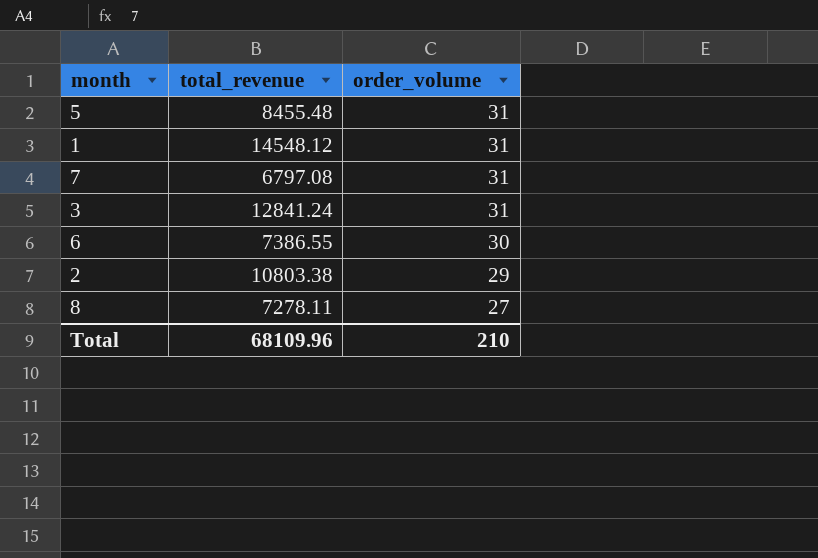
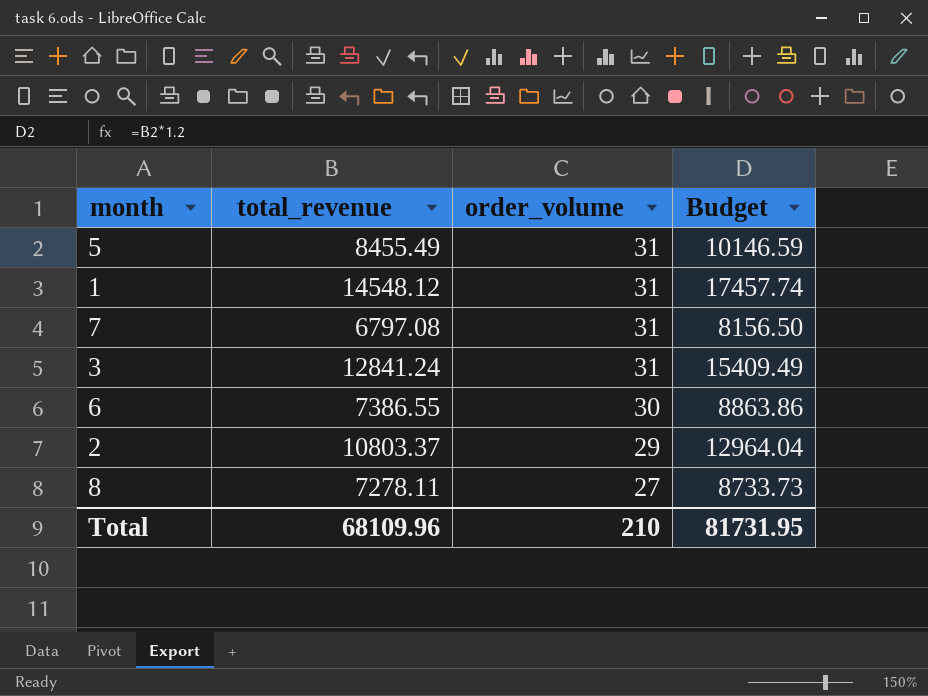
column Budget | formula: none -> [total_revenue] * 1.2
5 | total_revenue: 8455.48 -> 8455.49
2 | total_revenue: 10803.38 -> 10803.37

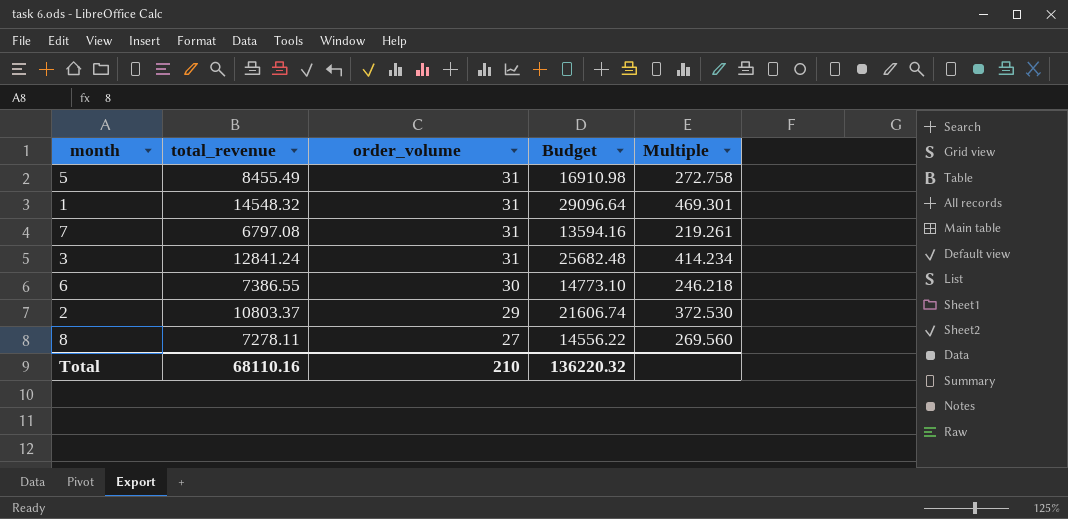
column Budget | formula: [total_revenue] * 1.2 -> [total_revenue] * 2
column Multiple | formula: none -> [total_revenue] / [order_volume]
1 | total_revenue: 14548.12 -> 14548.32
Total | total_revenue: 68109.96 -> 68110.16
Total | Budget: 81731.95 -> 136220.32

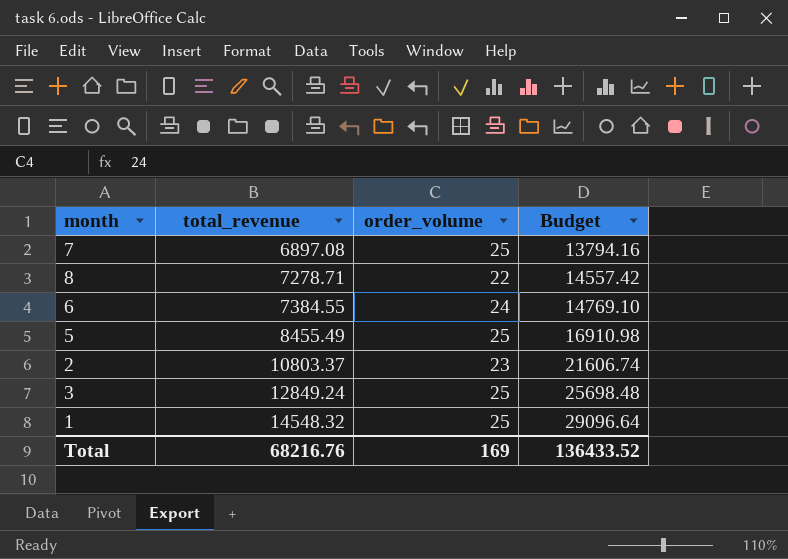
row order: order_volume descending -> total_revenue ascending
column Multiple | formula: [total_revenue] / [order_volume] -> none
7 | total_revenue: 6797.08 -> 6897.08
7 | order_volume: 31 -> 25
7 | Budget: 13594.16 -> 13794.16
8 | total_revenue: 7278.11 -> 7278.71
8 | order_volume: 27 -> 22
8 | Budget: 14556.22 -> 14557.42
6 | total_revenue: 7386.55 -> 7384.55
6 | order_volume: 30 -> 24
6 | Budget: 14773.10 -> 14769.10
5 | order_volume: 31 -> 25
2 | order_volume: 29 -> 23
3 | total_revenue: 12841.24 -> 12849.24
3 | order_volume: 31 -> 25
3 | Budget: 25682.48 -> 25698.48
1 | order_volume: 31 -> 25
Total | total_revenue: 68110.16 -> 68216.76
Total | order_volume: 210 -> 169
Total | Budget: 136220.32 -> 136433.52

